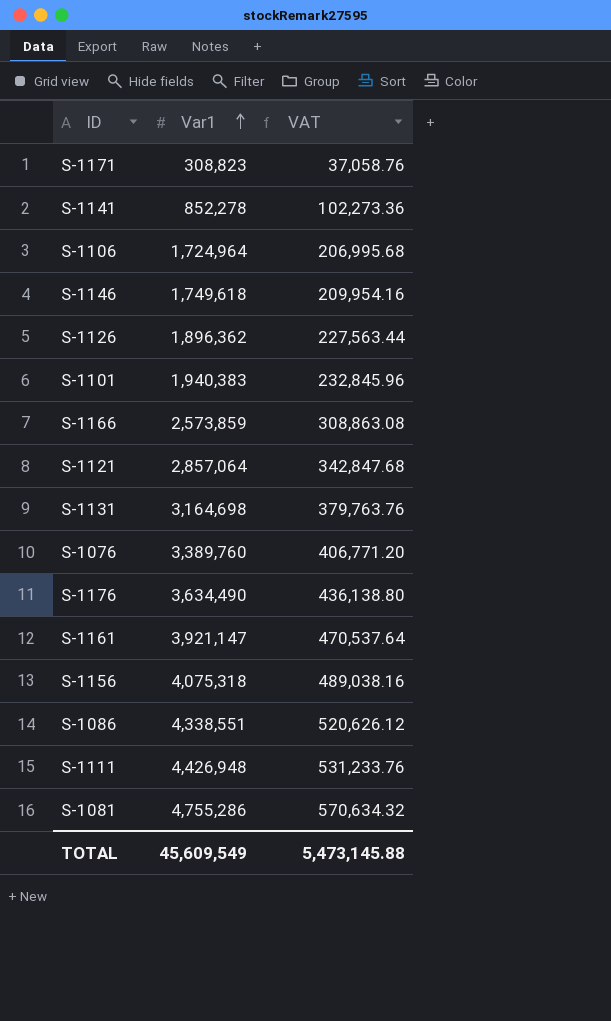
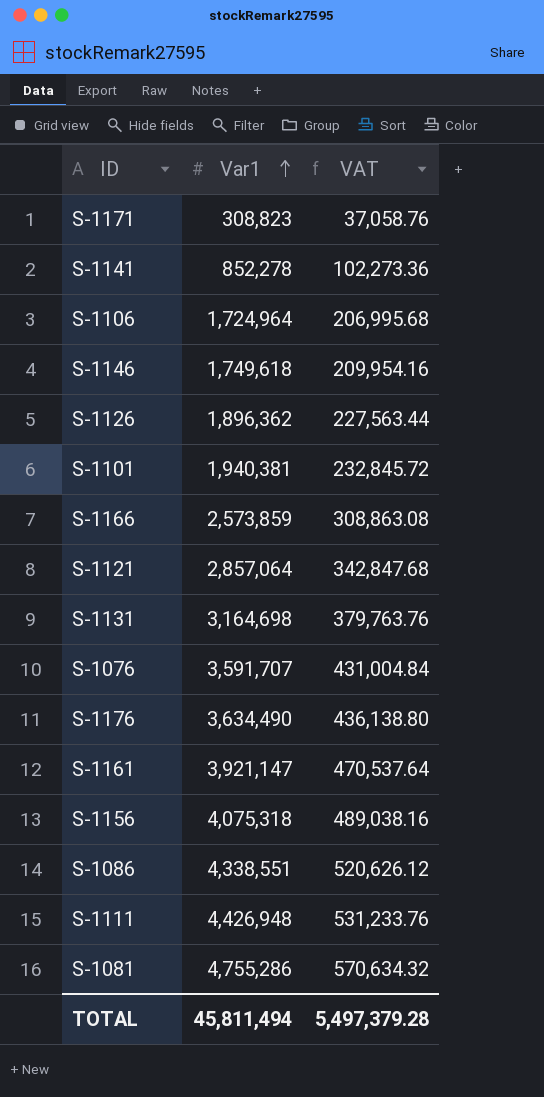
S-1101 | Var1: 1,940,383 -> 1,940,381
S-1101 | VAT: 232,845.96 -> 232,845.72
S-1076 | Var1: 3,389,760 -> 3,591,707
S-1076 | VAT: 406,771.20 -> 431,004.84
TOTAL | Var1: 45,609,549 -> 45,811,494
TOTAL | VAT: 5,473,145.88 -> 5,497,379.28

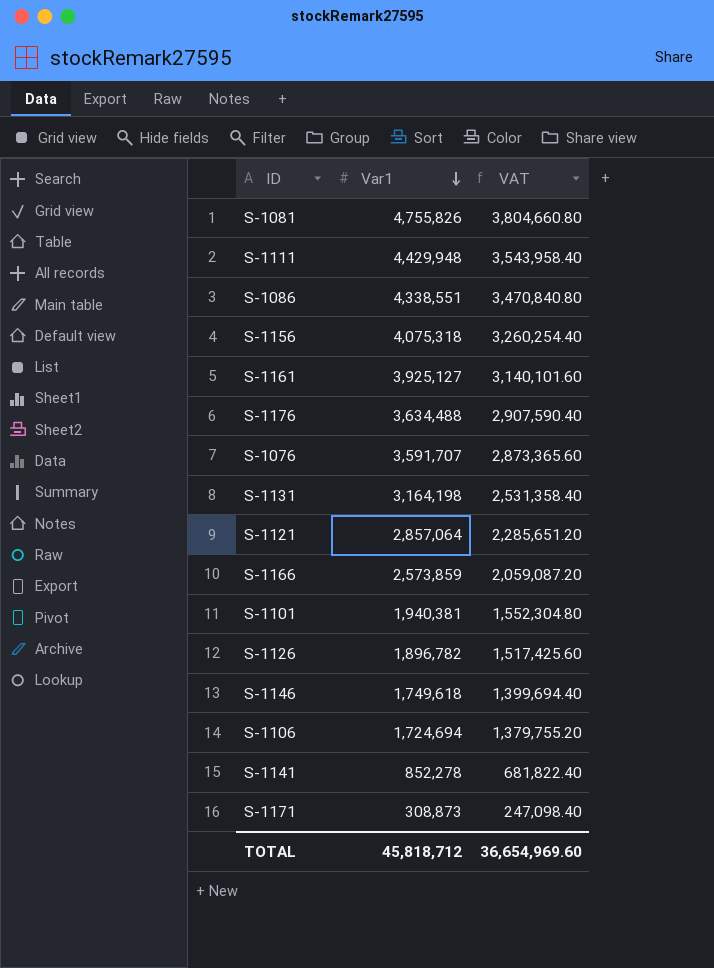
row order: Var1 ascending -> Var1 descending
column VAT | formula: [Var1] * 0.12 -> [Var1] * 0.8
S-1081 | Var1: 4,755,286 -> 4,755,826
S-1111 | Var1: 4,426,948 -> 4,429,948
S-1161 | Var1: 3,921,147 -> 3,925,127
S-1176 | Var1: 3,634,490 -> 3,634,488
S-1131 | Var1: 3,164,698 -> 3,164,198
S-1126 | Var1: 1,896,362 -> 1,896,782
S-1106 | Var1: 1,724,964 -> 1,724,694
S-1171 | Var1: 308,823 -> 308,873
TOTAL | Var1: 45,811,494 -> 45,818,712
TOTAL | VAT: 5,497,379.28 -> 36,654,969.60

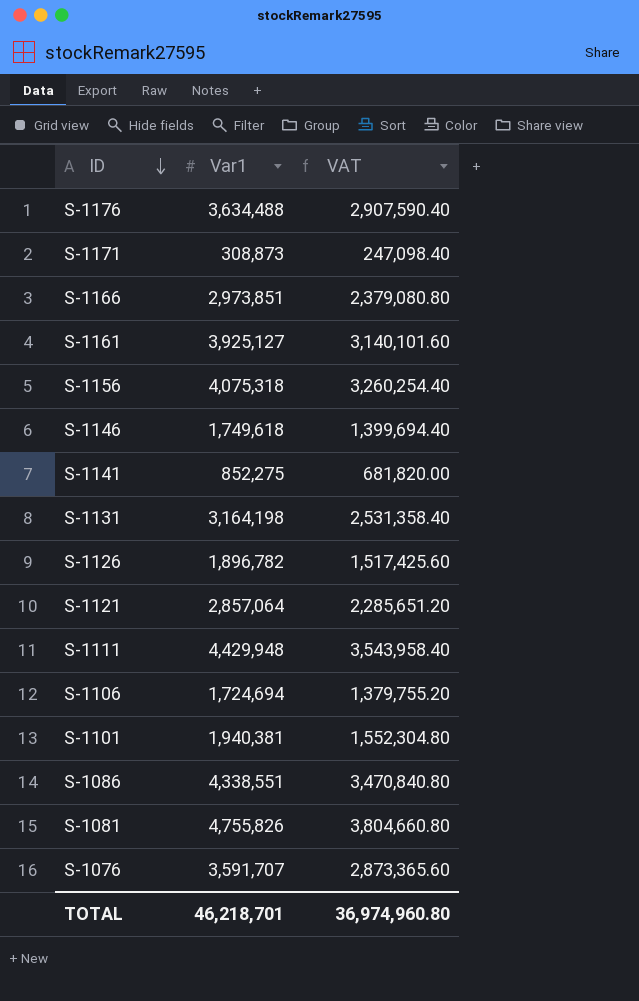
row order: Var1 descending -> ID descending
S-1166 | Var1: 2,573,859 -> 2,973,851
S-1166 | VAT: 2,059,087.20 -> 2,379,080.80
S-1141 | Var1: 852,278 -> 852,275
S-1141 | VAT: 681,822.40 -> 681,820.00
TOTAL | Var1: 45,818,712 -> 46,218,701
TOTAL | VAT: 36,654,969.60 -> 36,974,960.80

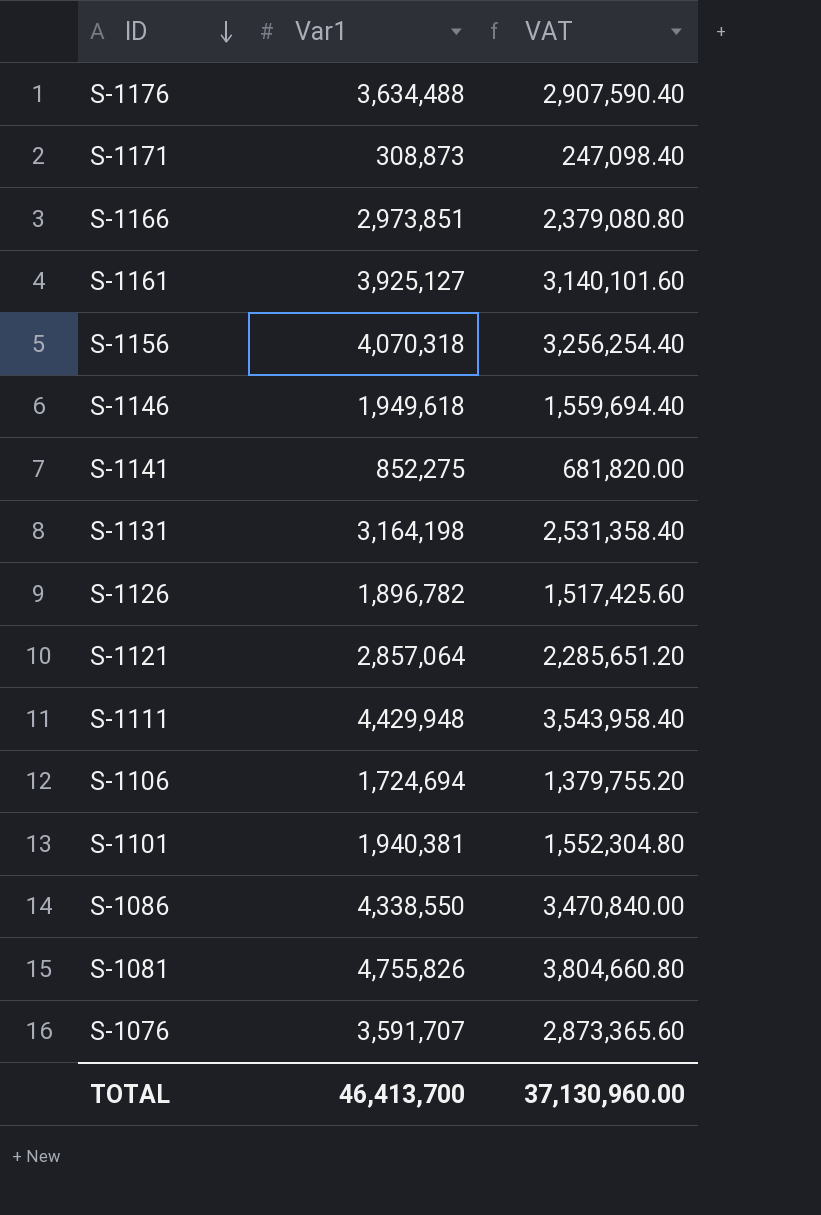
S-1156 | Var1: 4,075,318 -> 4,070,318
S-1156 | VAT: 3,260,254.40 -> 3,256,254.40
S-1146 | Var1: 1,749,618 -> 1,949,618
S-1146 | VAT: 1,399,694.40 -> 1,559,694.40
S-1086 | Var1: 4,338,551 -> 4,338,550
S-1086 | VAT: 3,470,840.80 -> 3,470,840.00
TOTAL | Var1: 46,218,701 -> 46,413,700
TOTAL | VAT: 36,974,960.80 -> 37,130,960.00

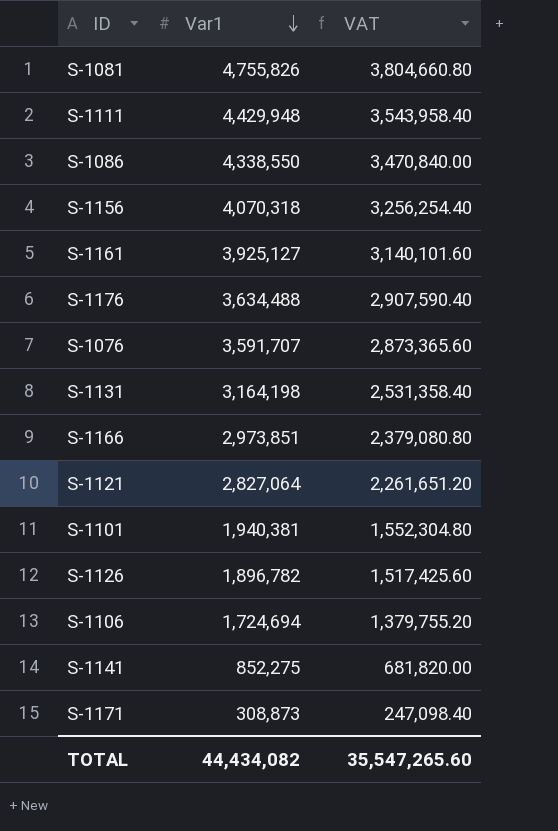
row order: ID descending -> Var1 descending
row S-1146: 1,949,618 | 1,559,694.40 -> none
S-1121 | Var1: 2,857,064 -> 2,827,064
S-1121 | VAT: 2,285,651.20 -> 2,261,651.20
TOTAL | Var1: 46,413,700 -> 44,434,082
TOTAL | VAT: 37,130,960.00 -> 35,547,265.60

